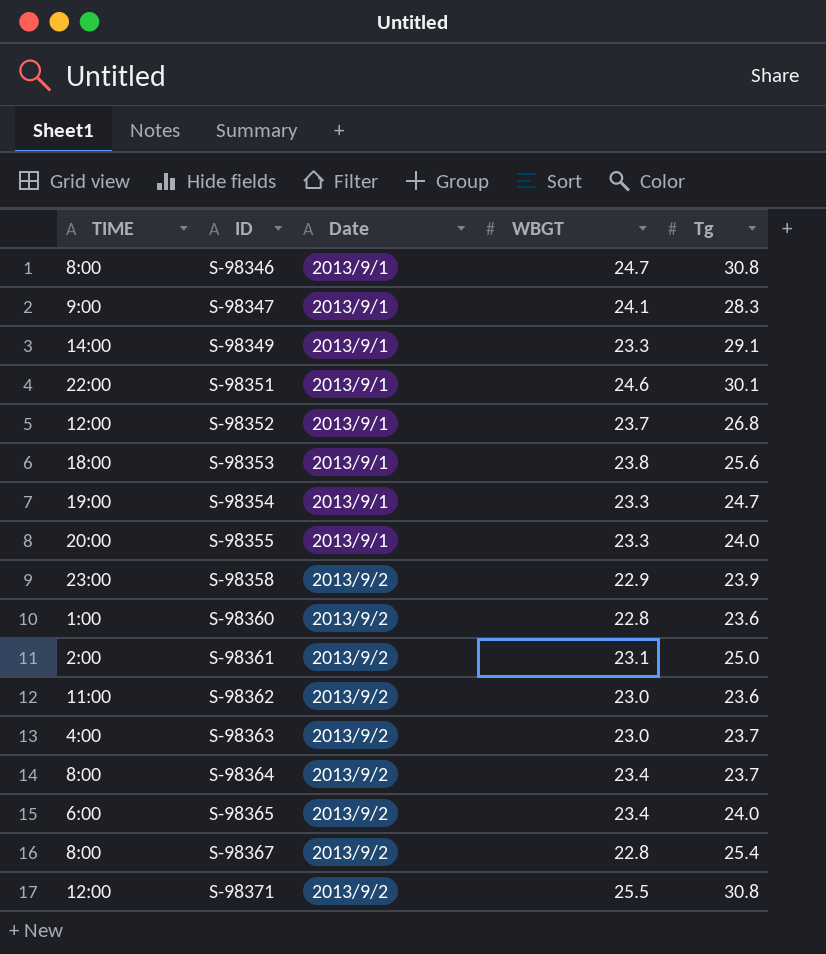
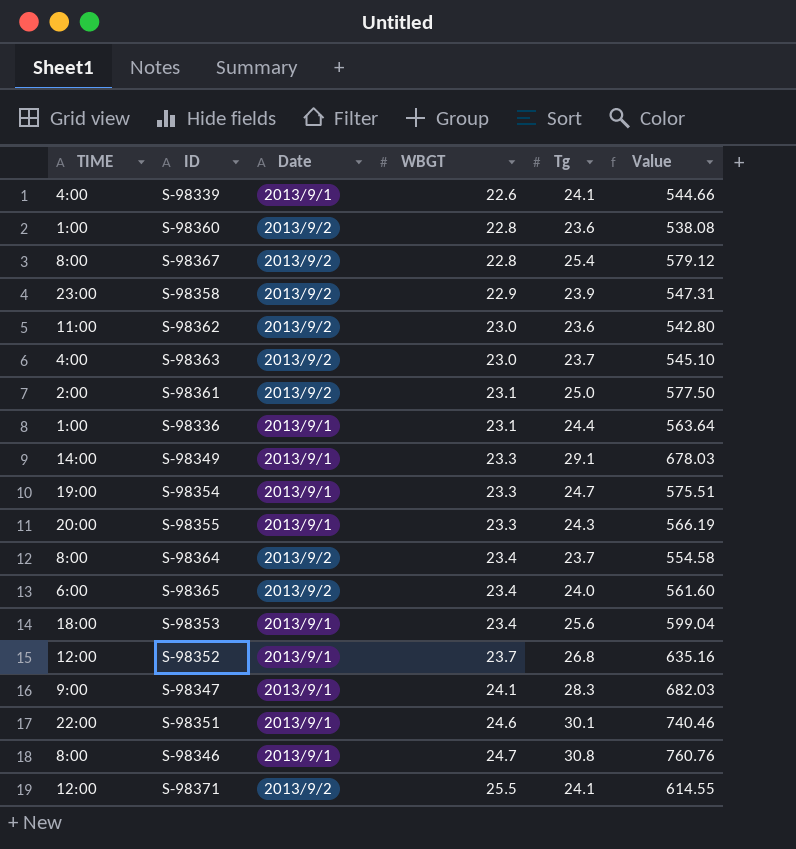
row order: ID ascending -> WBGT ascending
column Value | formula: none -> [WBGT] * [Tg]
row S-98339: none -> 4:00 | 2013/9/1 | 22.6 | 24.1 | 544.66
row S-98336: none -> 1:00 | 2013/9/1 | 23.1 | 24.4 | 563.64
S-98355 | Tg: 24.0 -> 24.3
S-98353 | WBGT: 23.8 -> 23.4
S-98371 | Tg: 30.8 -> 24.1

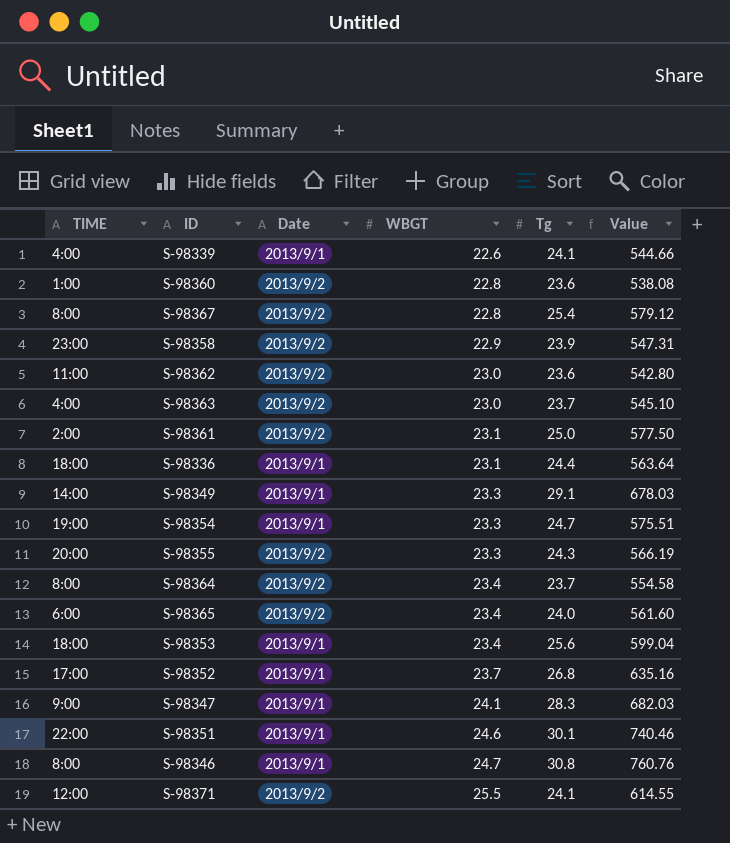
S-98336 | TIME: 1:00 -> 18:00
S-98355 | Date: 2013/9/1 -> 2013/9/2
S-98352 | TIME: 12:00 -> 17:00

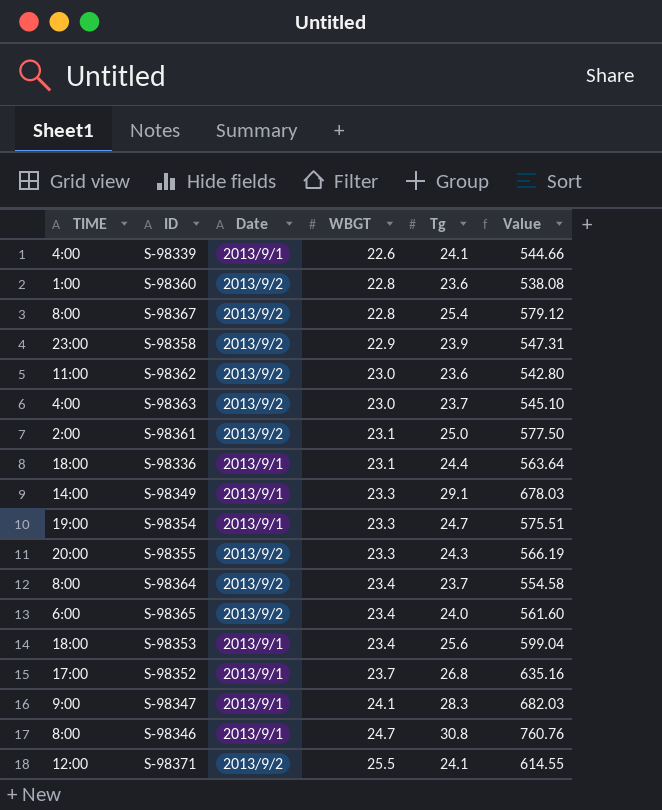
row S-98351: 22:00 | 2013/9/1 | 24.6 | 30.1 | 740.46 -> none

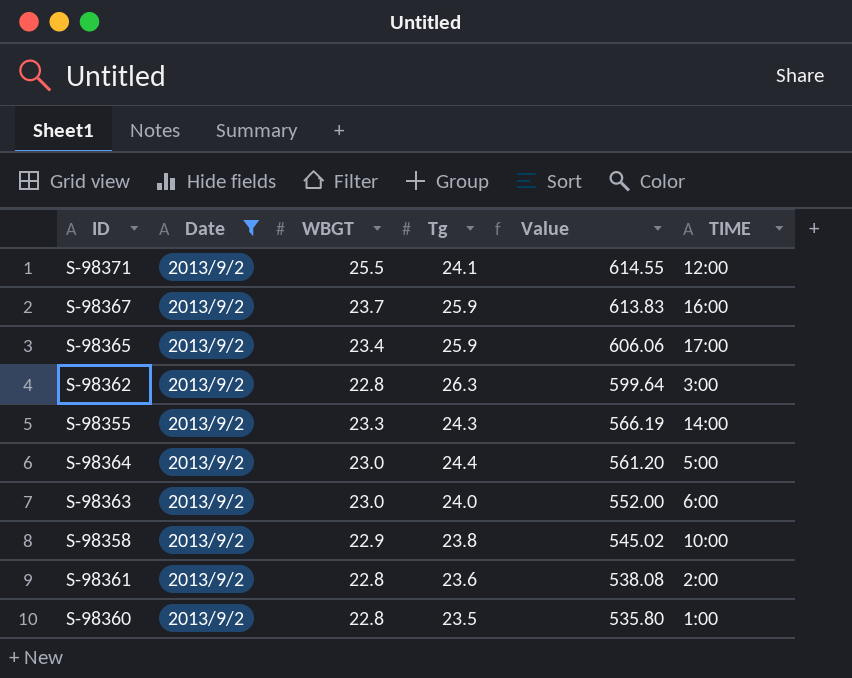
filter: none -> Date = 2013/9/2
row order: WBGT ascending -> Value descending
column TIME | position: 1 -> 6
S-98367 | WBGT: 22.8 -> 23.7
S-98367 | Tg: 25.4 -> 25.9
S-98367 | Value: 579.12 -> 613.83
S-98367 | TIME: 8:00 -> 16:00
S-98365 | Tg: 24.0 -> 25.9
S-98365 | Value: 561.60 -> 606.06
S-98365 | TIME: 6:00 -> 17:00
S-98362 | WBGT: 23.0 -> 22.8
S-98362 | Tg: 23.6 -> 26.3
S-98362 | Value: 542.80 -> 599.64
S-98362 | TIME: 11:00 -> 3:00
S-98355 | TIME: 20:00 -> 14:00
S-98364 | WBGT: 23.4 -> 23.0
S-98364 | Tg: 23.7 -> 24.4
S-98364 | Value: 554.58 -> 561.20
S-98364 | TIME: 8:00 -> 5:00
S-98363 | Tg: 23.7 -> 24.0
S-98363 | Value: 545.10 -> 552.00
S-98363 | TIME: 4:00 -> 6:00
S-98358 | Tg: 23.9 -> 23.8
S-98358 | Value: 547.31 -> 545.02
S-98358 | TIME: 23:00 -> 10:00
S-98361 | WBGT: 23.1 -> 22.8
S-98361 | Tg: 25.0 -> 23.6
S-98361 | Value: 577.50 -> 538.08
S-98360 | Tg: 23.6 -> 23.5
S-98360 | Value: 538.08 -> 535.80

